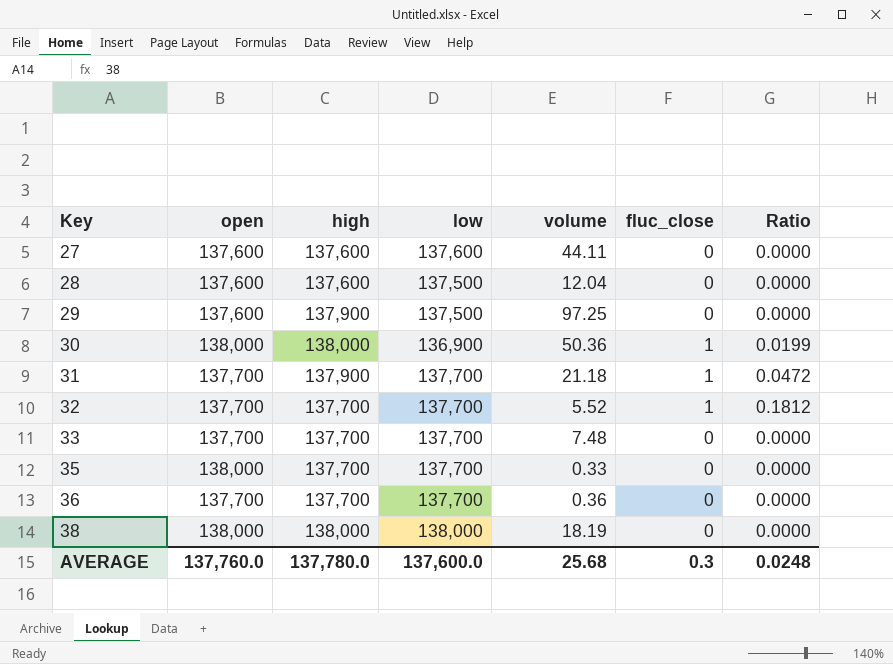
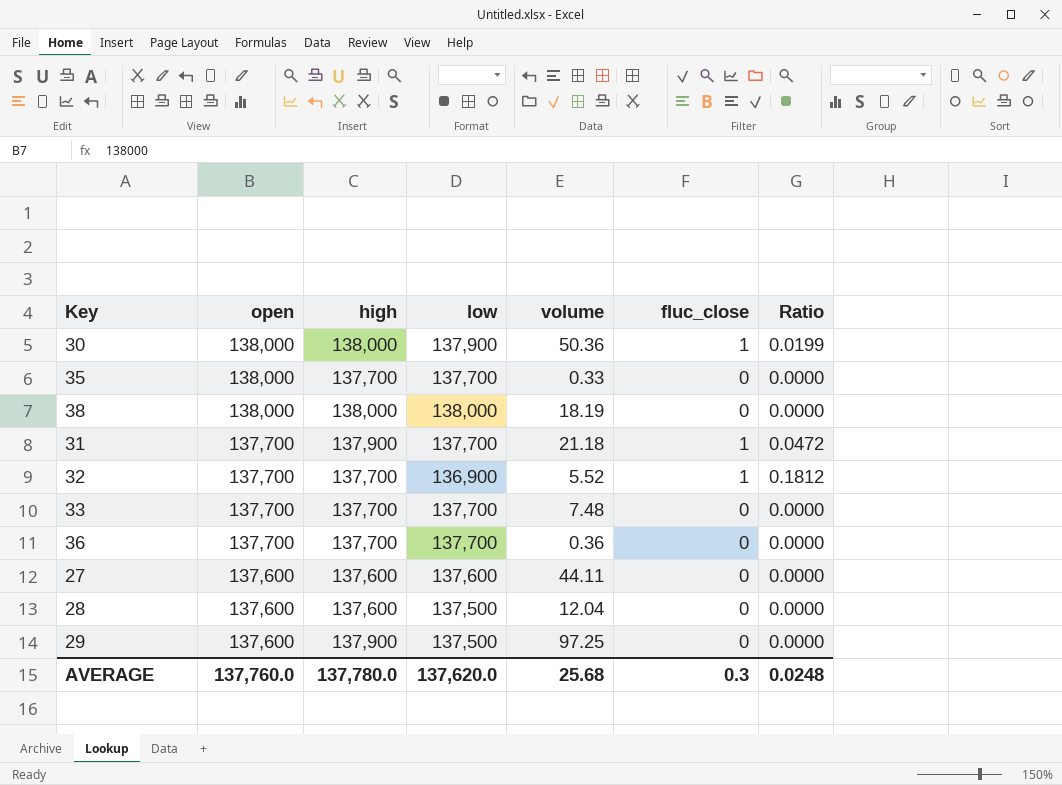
row order: Key ascending -> open descending
30 | low: 136,900 -> 137,900
32 | low: 137,700 -> 136,900
AVERAGE | low: 137,600.0 -> 137,620.0

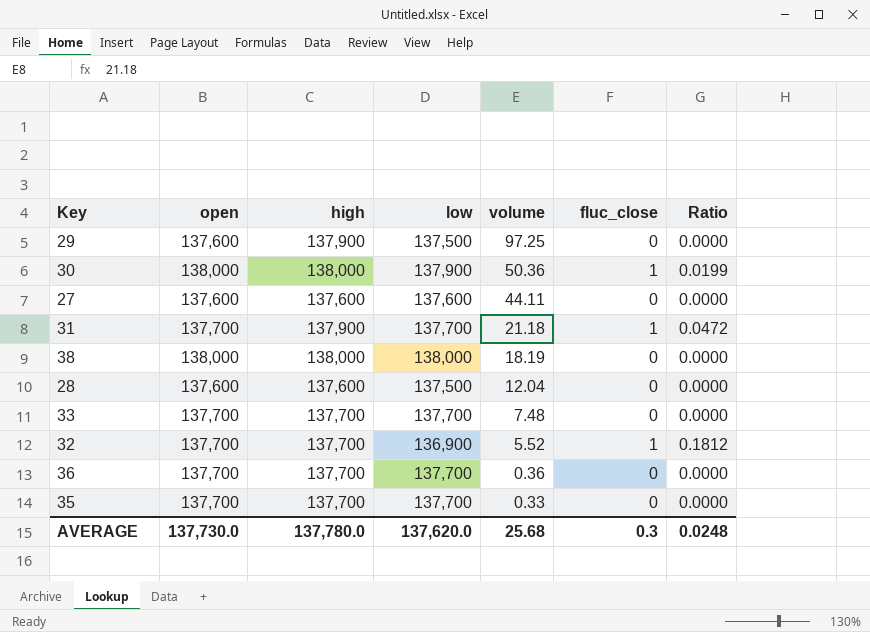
row order: open descending -> volume descending
35 | open: 138,000 -> 137,700
AVERAGE | open: 137,760.0 -> 137,730.0

